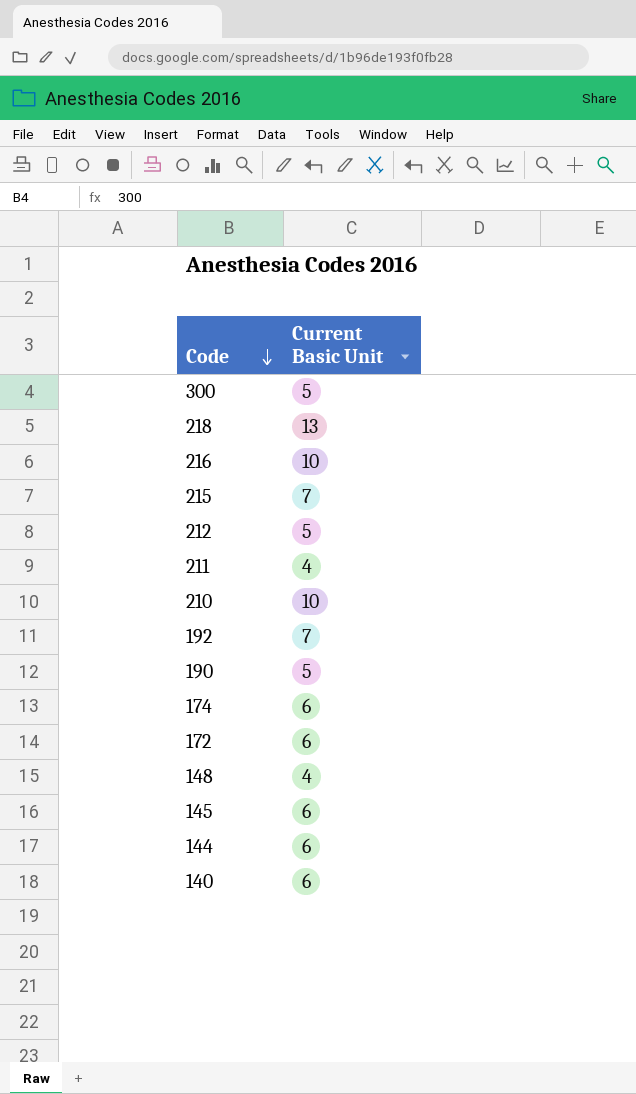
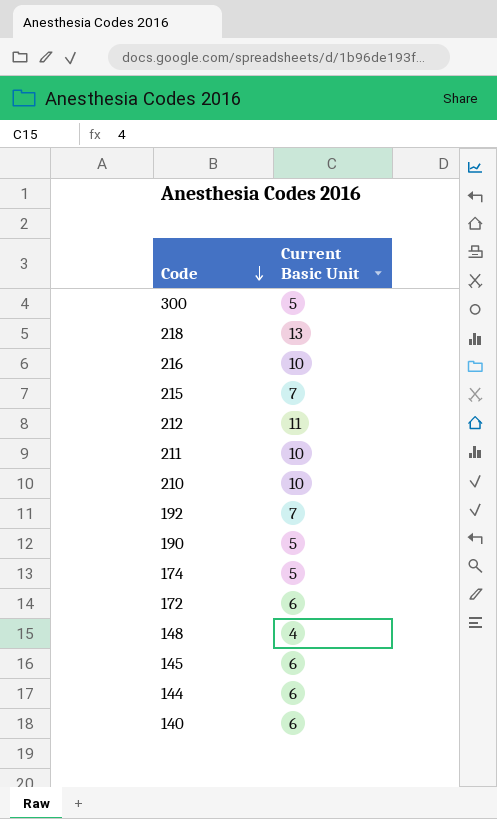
212 | Current Basic Unit: 5 -> 11
211 | Current Basic Unit: 4 -> 10
174 | Current Basic Unit: 6 -> 5

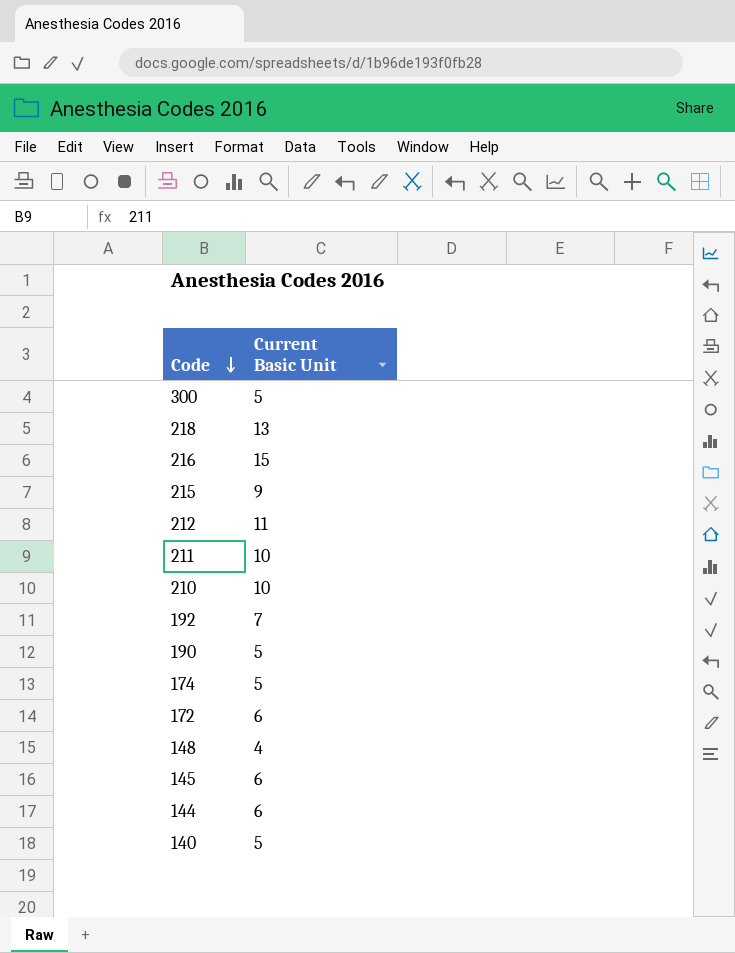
216 | Current Basic Unit: 10 -> 15
215 | Current Basic Unit: 7 -> 9
140 | Current Basic Unit: 6 -> 5

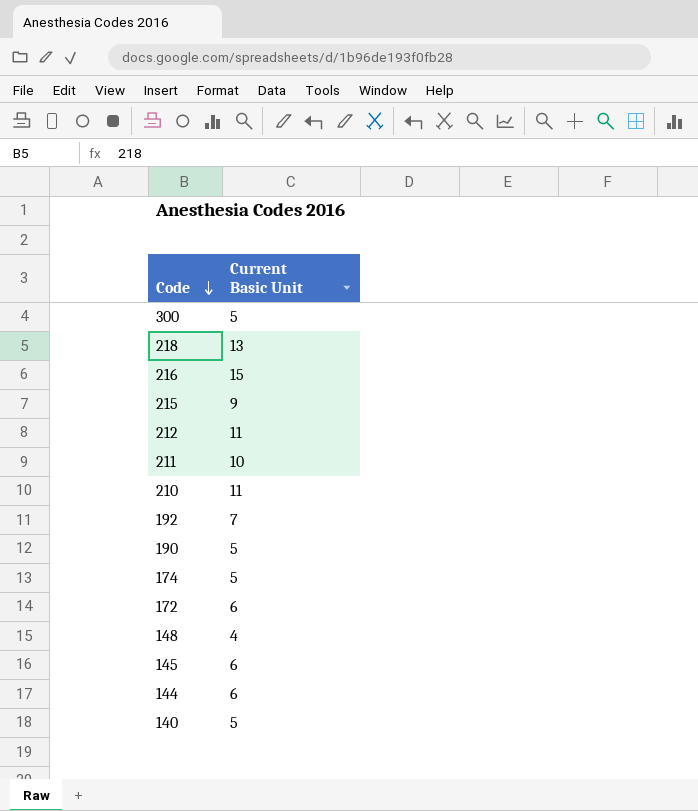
210 | Current Basic Unit: 10 -> 11

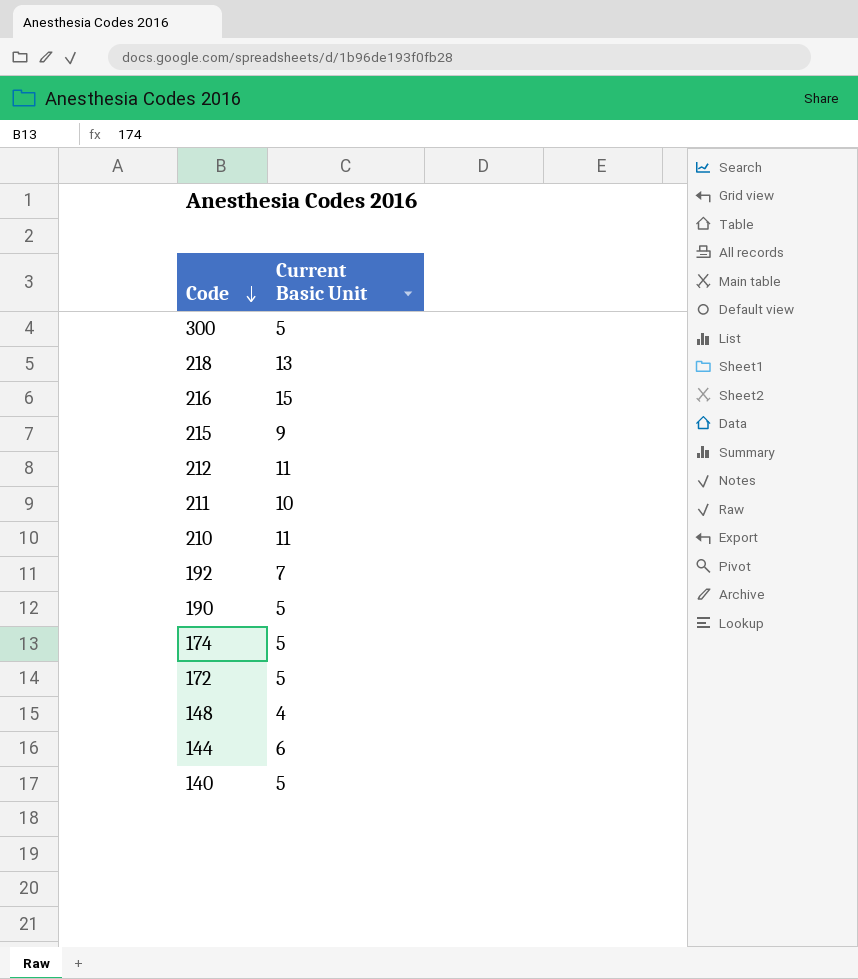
row 145: 6 -> none
172 | Current Basic Unit: 6 -> 5

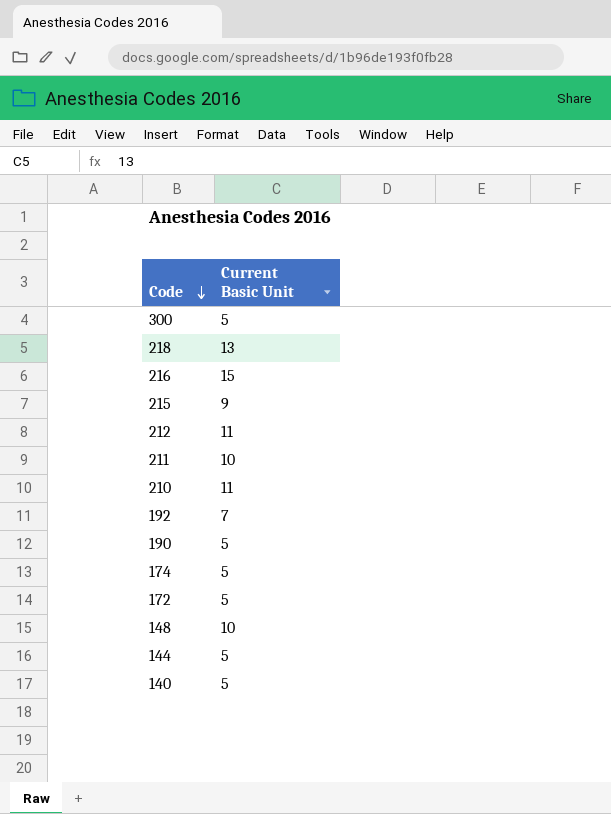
148 | Current Basic Unit: 4 -> 10
144 | Current Basic Unit: 6 -> 5

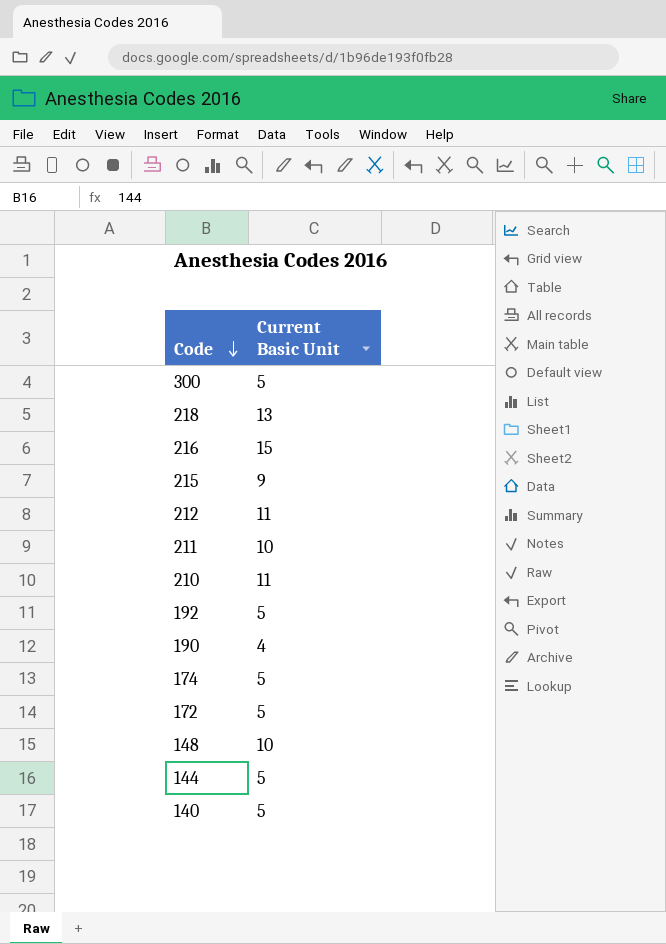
192 | Current Basic Unit: 7 -> 5
190 | Current Basic Unit: 5 -> 4

